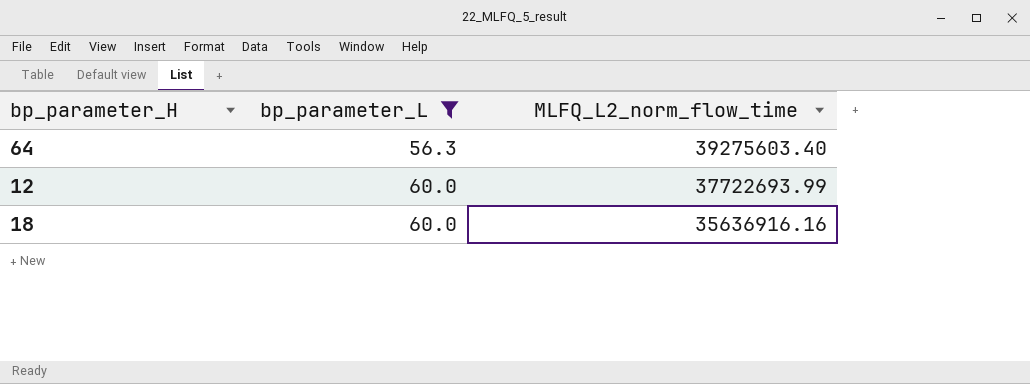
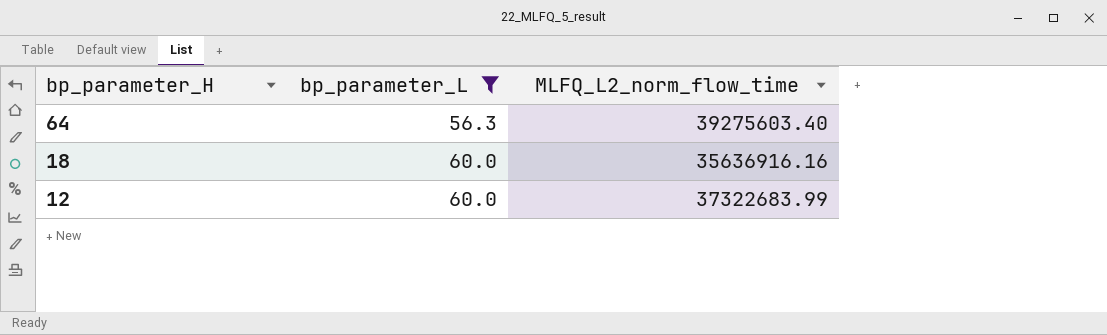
row order: bp_parameter_L ascending -> bp_parameter_H descending
12 | MLFQ_L2_norm_flow_time: 37722693.99 -> 37322683.99

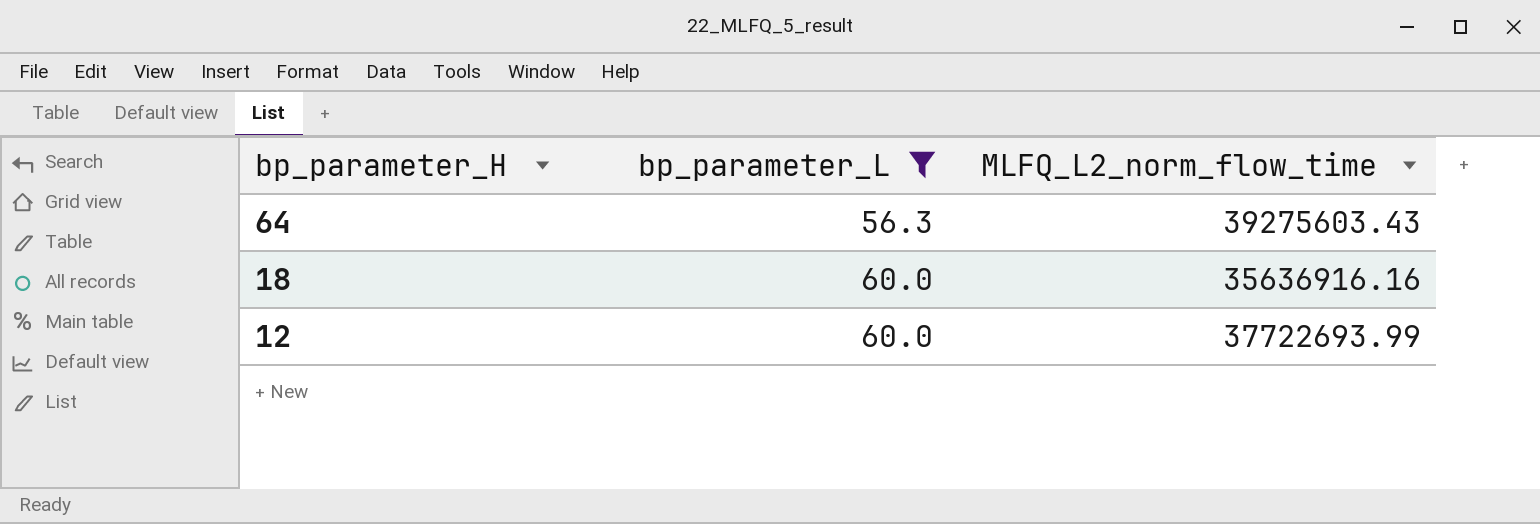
64 | MLFQ_L2_norm_flow_time: 39275603.40 -> 39275603.43
12 | MLFQ_L2_norm_flow_time: 37322683.99 -> 37722693.99

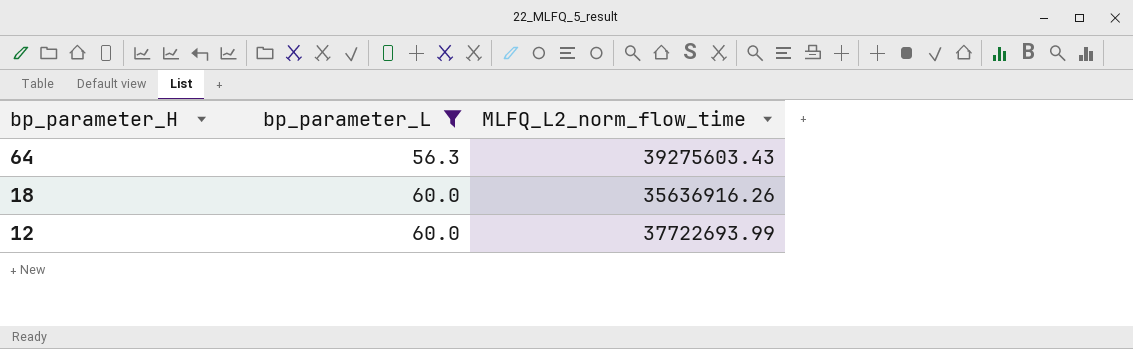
18 | MLFQ_L2_norm_flow_time: 35636916.16 -> 35636916.26

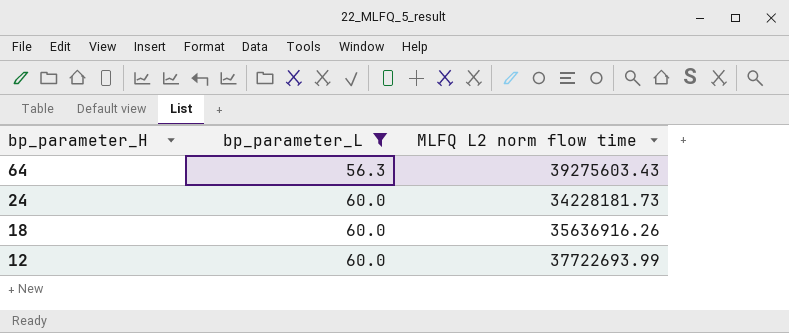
column name: MLFQ_L2_norm_flow_time -> MLFQ L2 norm flow time
row 24: none -> 60.0 | 34228181.73

